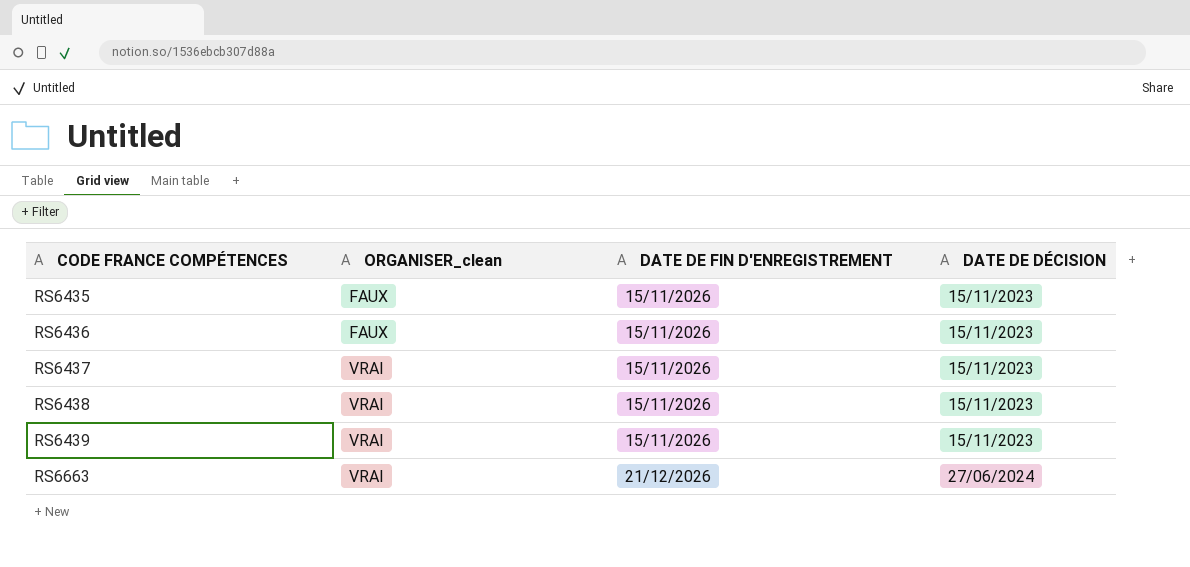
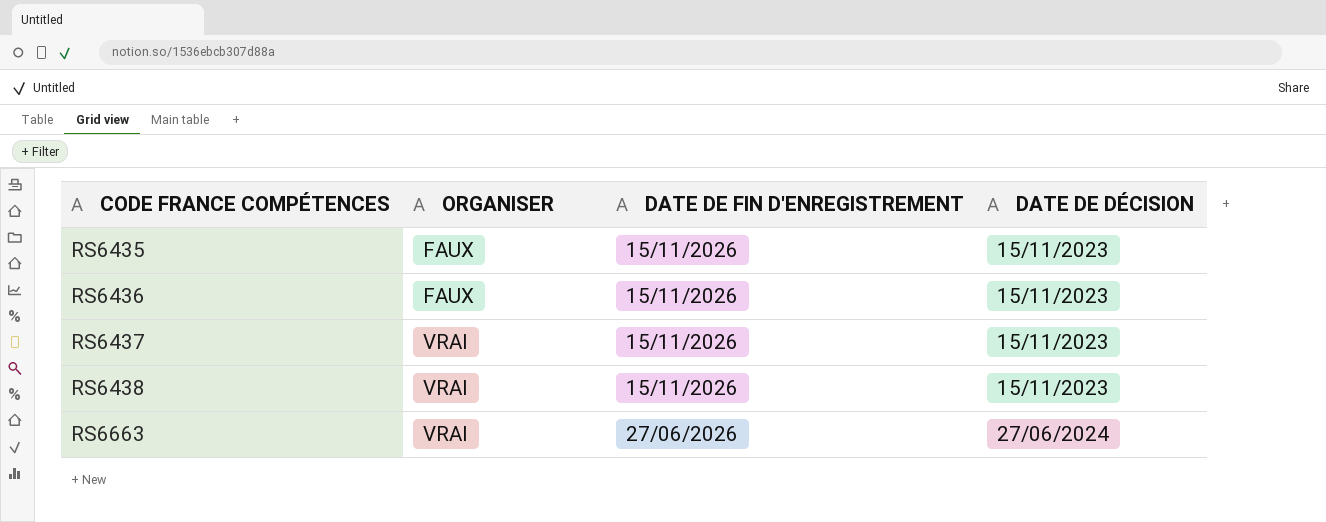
column name: ORGANISER_clean -> ORGANISER
row RS6439: VRAI | 15/11/2026 | 15/11/2023 -> none
RS6663 | DATE DE FIN D'ENREGISTREMENT: 21/12/2026 -> 27/06/2026

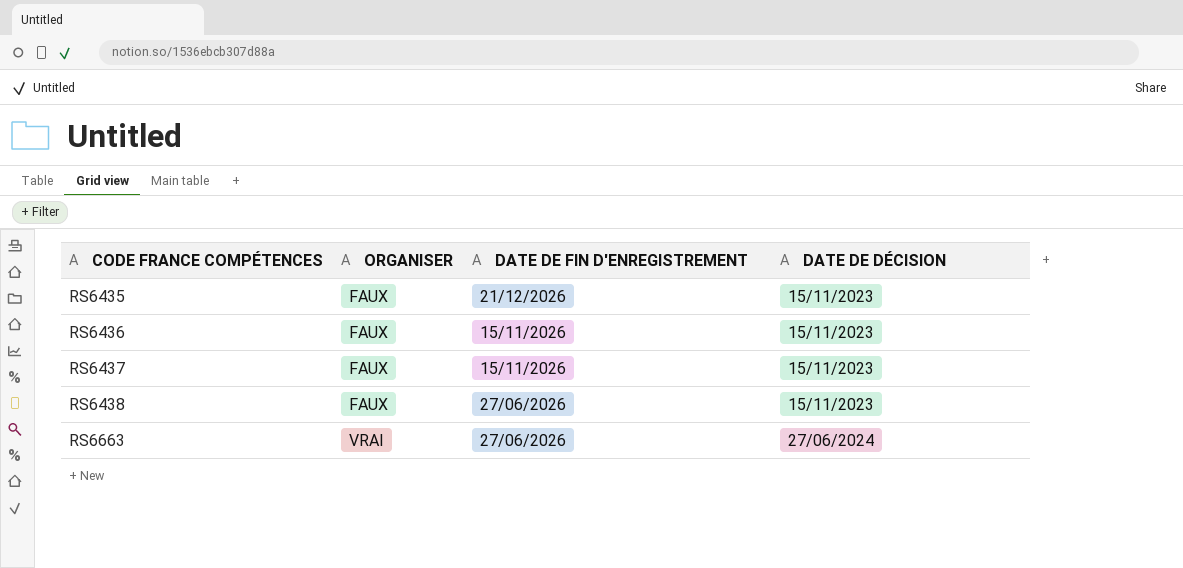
RS6435 | DATE DE FIN D'ENREGISTREMENT: 15/11/2026 -> 21/12/2026
RS6437 | ORGANISER: VRAI -> FAUX
RS6438 | ORGANISER: VRAI -> FAUX
RS6438 | DATE DE FIN D'ENREGISTREMENT: 15/11/2026 -> 27/06/2026

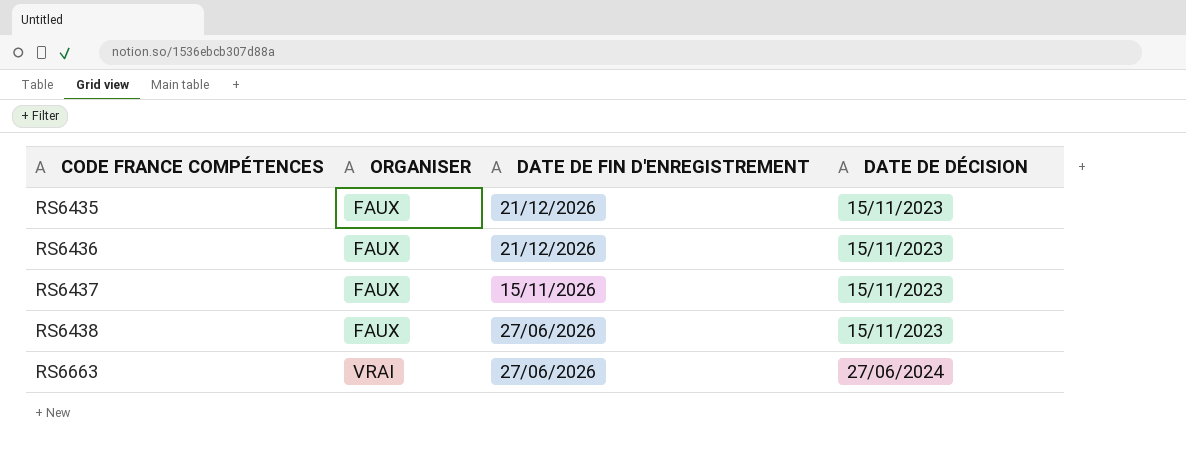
RS6436 | DATE DE FIN D'ENREGISTREMENT: 15/11/2026 -> 21/12/2026

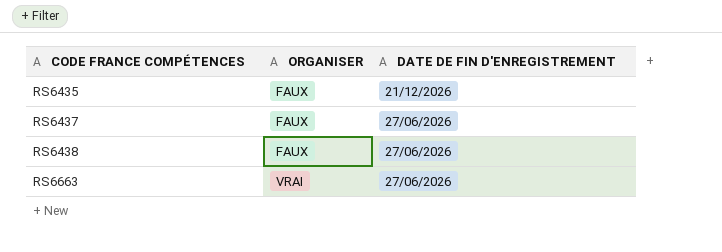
column DATE DE DÉCISION | position: 4 -> none
row RS6436: FAUX | 21/12/2026 | 15/11/2023 -> none
RS6437 | DATE DE FIN D'ENREGISTREMENT: 15/11/2026 -> 27/06/2026

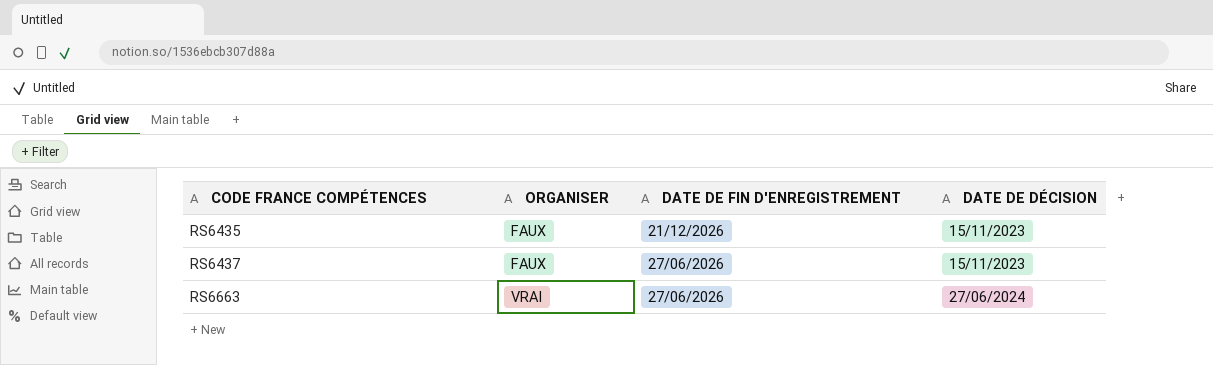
column DATE DE DÉCISION | position: none -> 4
row RS6438: FAUX | 27/06/2026 -> none

